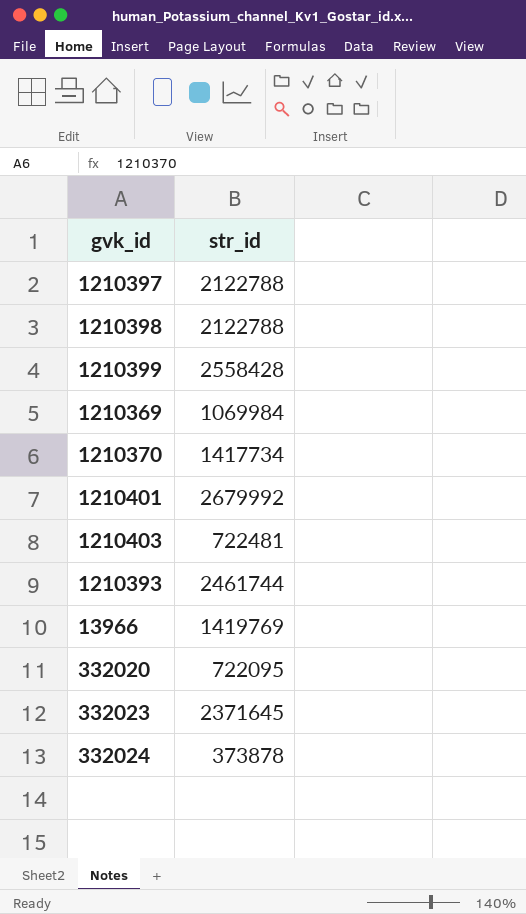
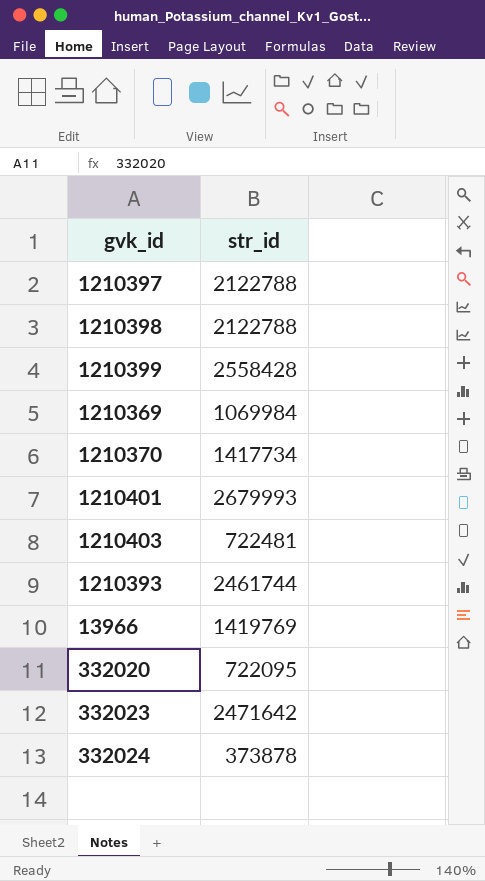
1210401 | str_id: 2679992 -> 2679993
332023 | str_id: 2371645 -> 2471642

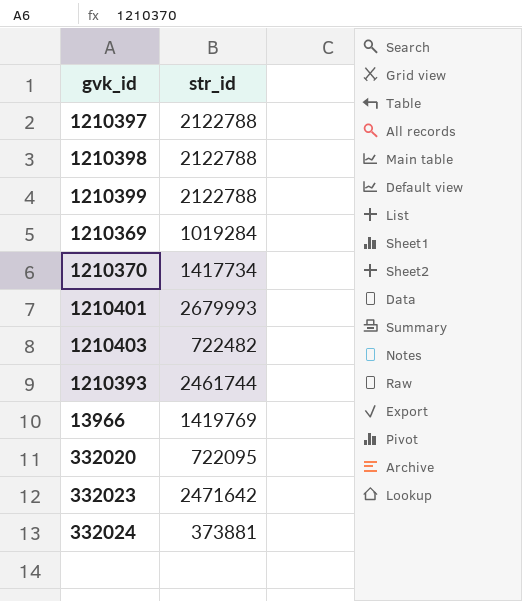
1210399 | str_id: 2558428 -> 2122788
1210369 | str_id: 1069984 -> 1019284
1210403 | str_id: 722481 -> 722482
332024 | str_id: 373878 -> 373881

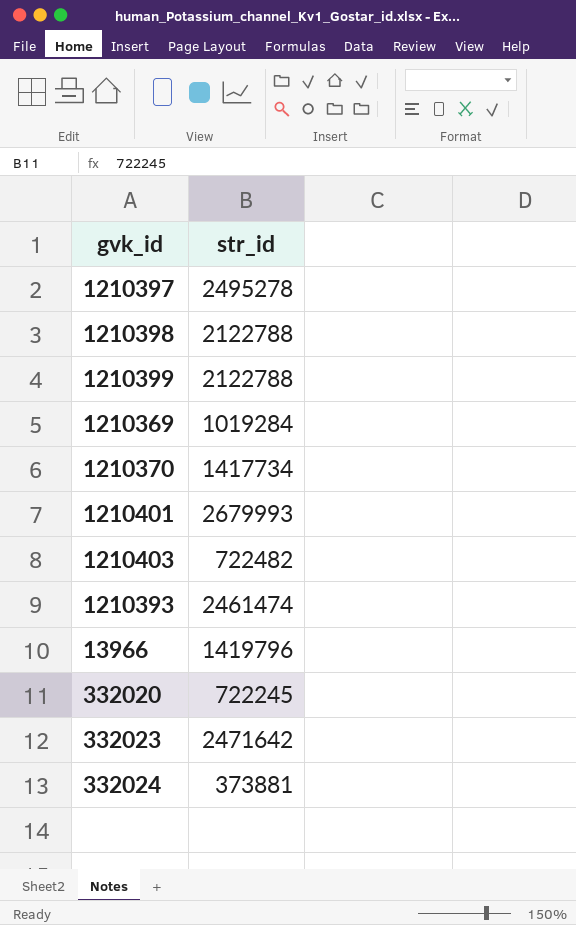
1210397 | str_id: 2122788 -> 2495278
1210393 | str_id: 2461744 -> 2461474
13966 | str_id: 1419769 -> 1419796
332020 | str_id: 722095 -> 722245

